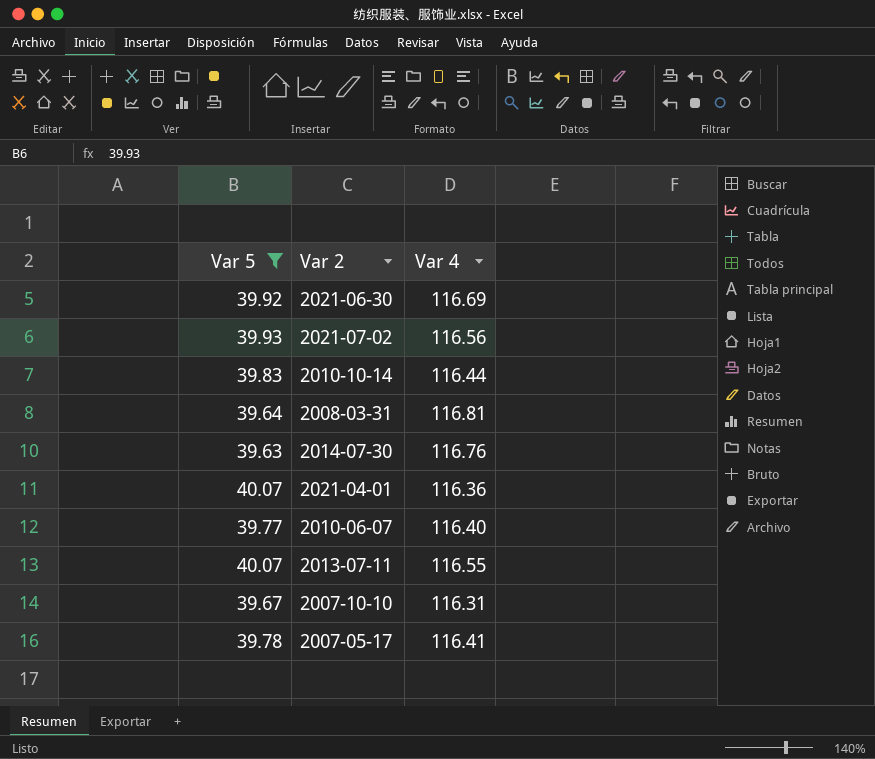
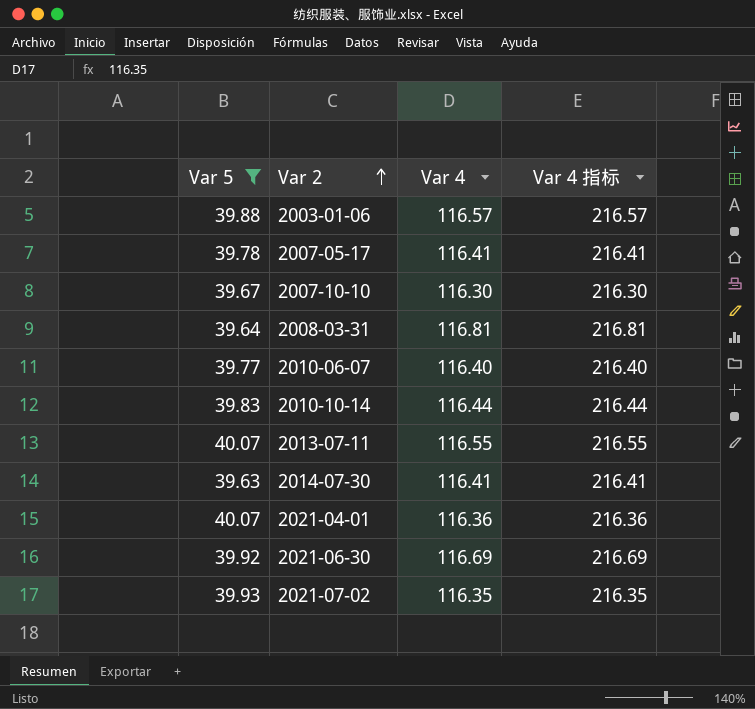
row order: none -> Var 2 ascending
column Var 4 指标 | formula: none -> [Var 4] + 100
row 2003-01-06: none -> 39.88 | 116.57 | 216.57
2007-10-10 | Var 4: 116.31 -> 116.30
2014-07-30 | Var 4: 116.76 -> 116.41
2021-07-02 | Var 4: 116.56 -> 116.35

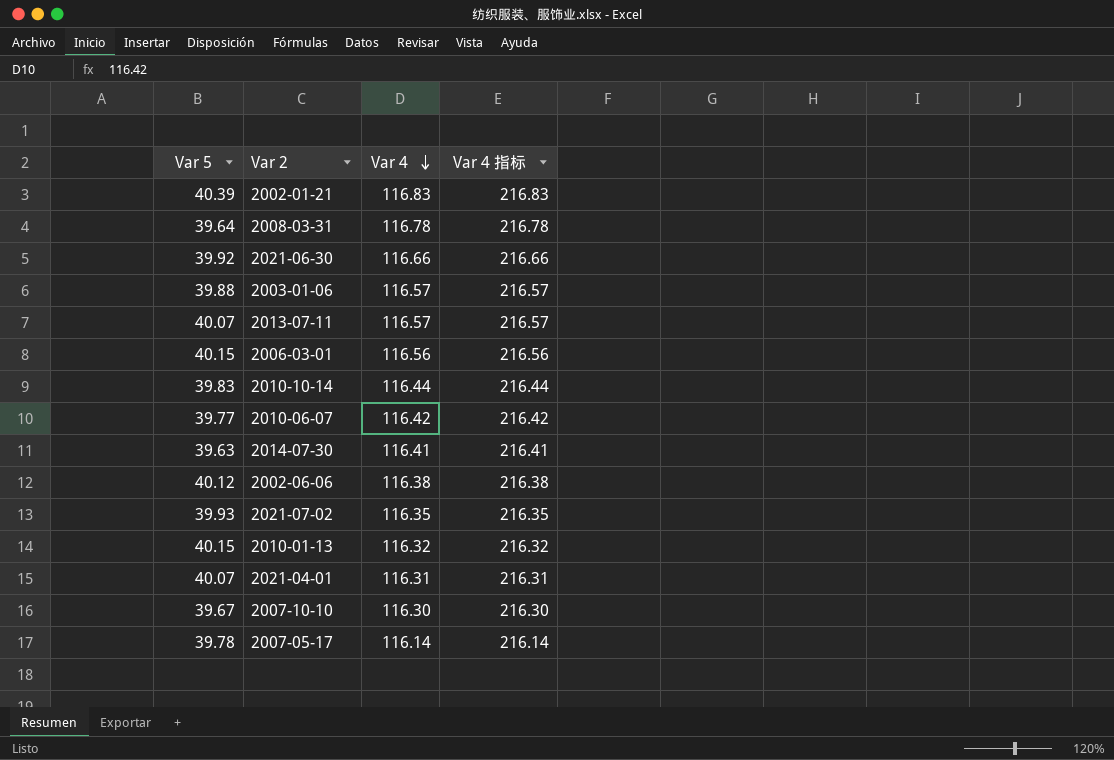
filter: Var 5 <= 40.07 -> none
row order: Var 2 ascending -> Var 4 descending
2008-03-31 | Var 4: 116.81 -> 116.78
2008-03-31 | Var 4 指标: 216.81 -> 216.78
2021-06-30 | Var 4: 116.69 -> 116.66
2021-06-30 | Var 4 指标: 216.69 -> 216.66
2013-07-11 | Var 4: 116.55 -> 116.57
2013-07-11 | Var 4 指标: 216.55 -> 216.57
2010-06-07 | Var 4: 116.40 -> 116.42
2010-06-07 | Var 4 指标: 216.40 -> 216.42
2021-04-01 | Var 4: 116.36 -> 116.31
2021-04-01 | Var 4 指标: 216.36 -> 216.31
2007-05-17 | Var 4: 116.41 -> 116.14
2007-05-17 | Var 4 指标: 216.41 -> 216.14

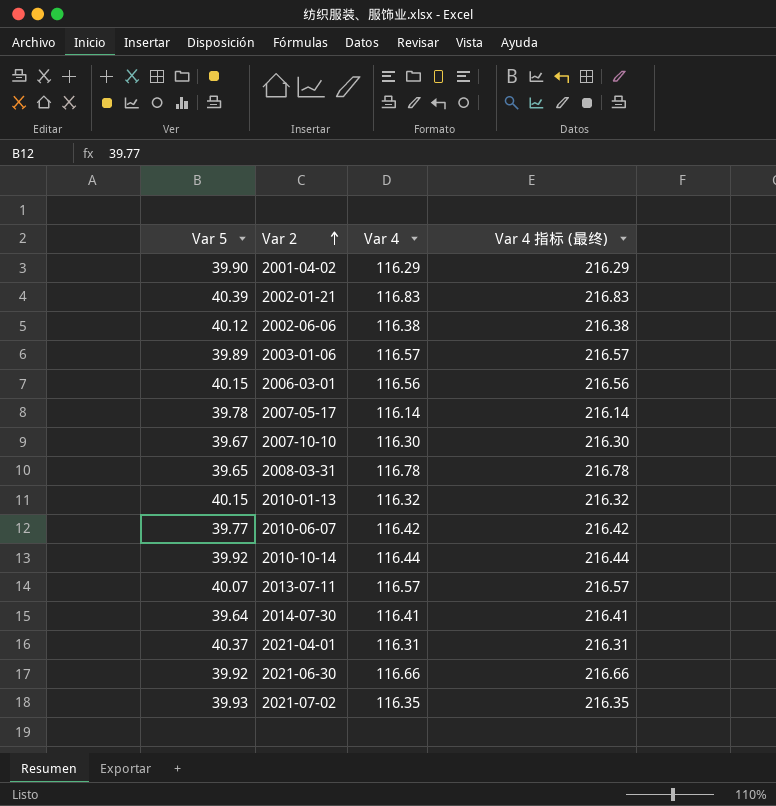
row order: Var 4 descending -> Var 2 ascending
column name: Var 4 指标 -> Var 4 指标 (最终)
row 2001-04-02: none -> 39.90 | 116.29 | 216.29
2003-01-06 | Var 5: 39.88 -> 39.89
2008-03-31 | Var 5: 39.64 -> 39.65
2010-10-14 | Var 5: 39.83 -> 39.92
2014-07-30 | Var 5: 39.63 -> 39.64
2021-04-01 | Var 5: 40.07 -> 40.37

